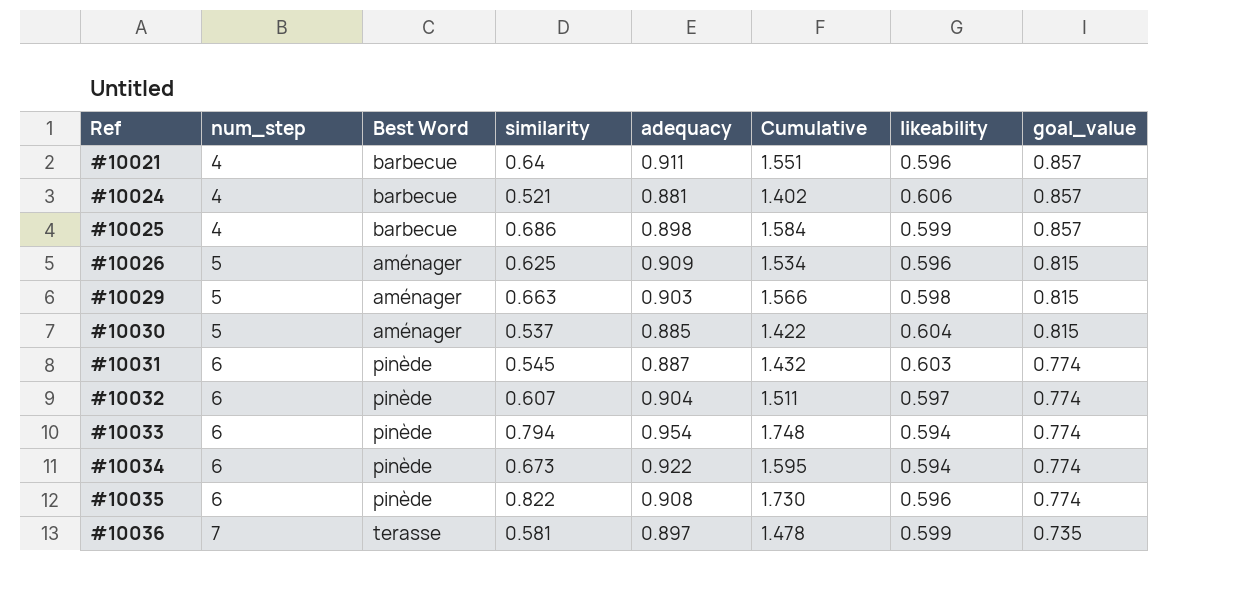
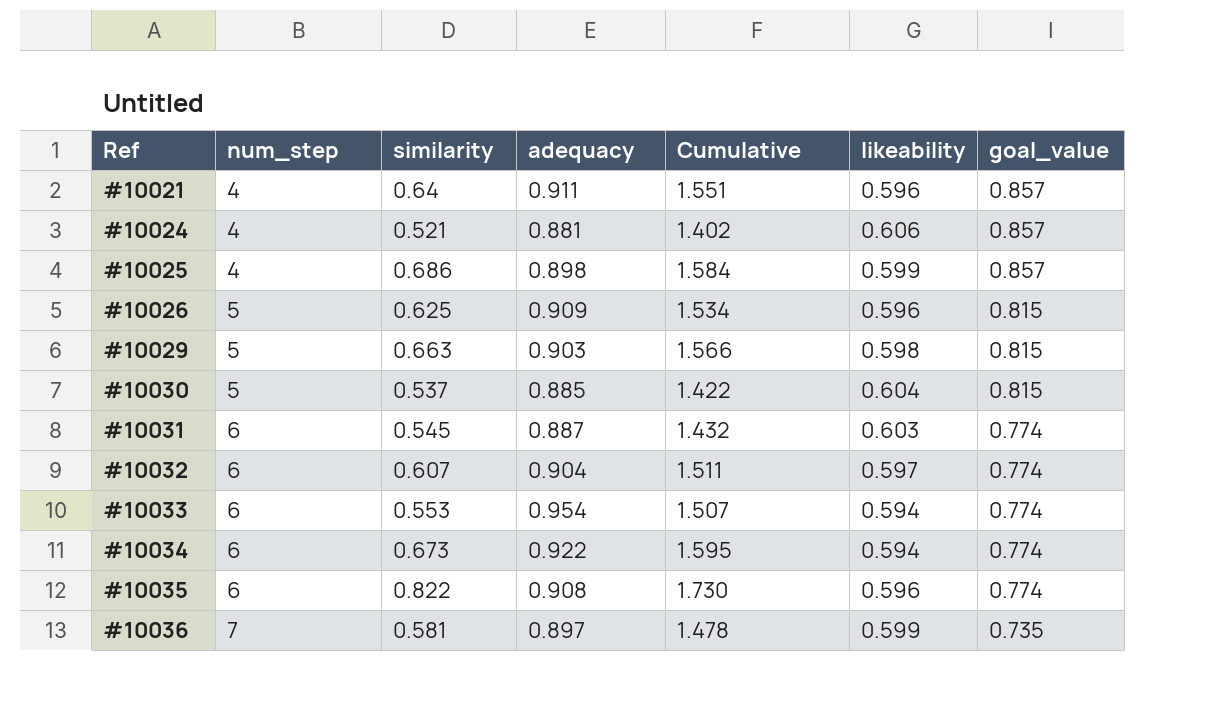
column Best Word | position: 3 -> none
#10033 | similarity: 0.794 -> 0.553
#10033 | Cumulative: 1.748 -> 1.507

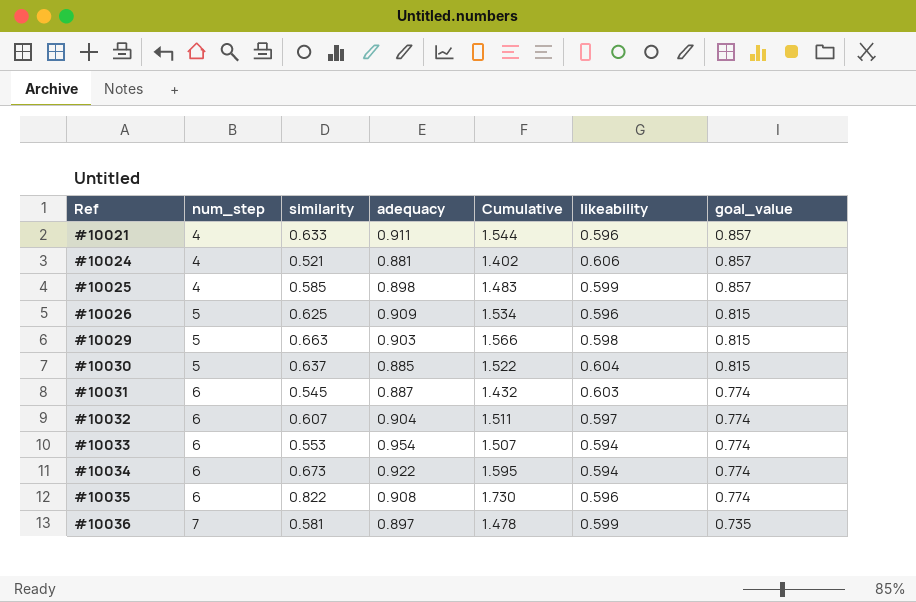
#10021 | similarity: 0.64 -> 0.633
#10021 | Cumulative: 1.551 -> 1.544
#10025 | similarity: 0.686 -> 0.585
#10025 | Cumulative: 1.584 -> 1.483
#10030 | similarity: 0.537 -> 0.637
#10030 | Cumulative: 1.422 -> 1.522

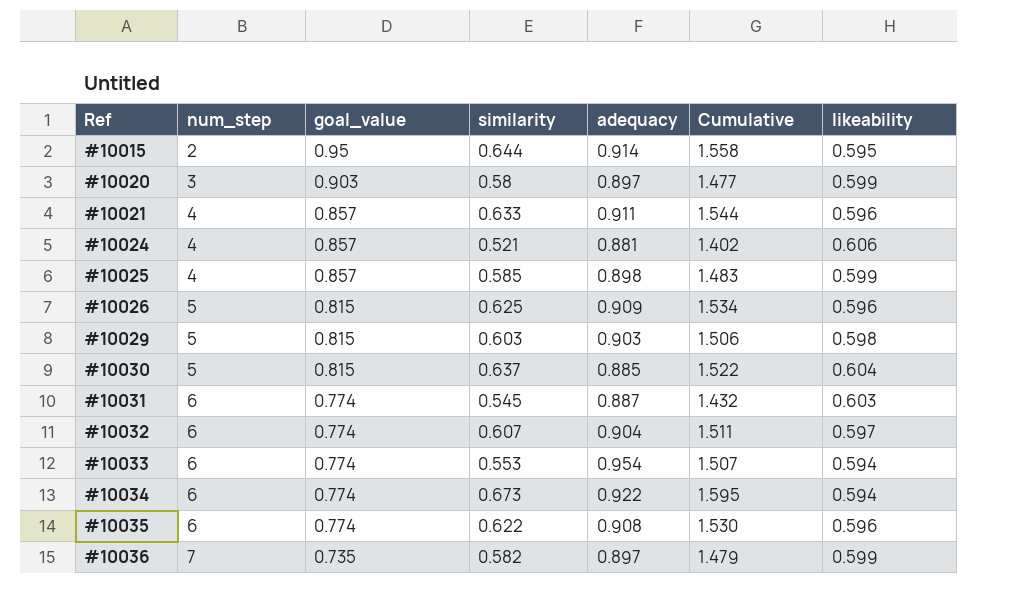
column goal_value | position: 7 -> 3
row #10015: none -> 2 | 0.95 | 0.644 | 0.914 | 1.558 | 0.595
row #10020: none -> 3 | 0.903 | 0.58 | 0.897 | 1.477 | 0.599
#10029 | similarity: 0.663 -> 0.603
#10029 | Cumulative: 1.566 -> 1.506
#10035 | similarity: 0.822 -> 0.622
#10035 | Cumulative: 1.730 -> 1.530
#10036 | similarity: 0.581 -> 0.582
#10036 | Cumulative: 1.478 -> 1.479

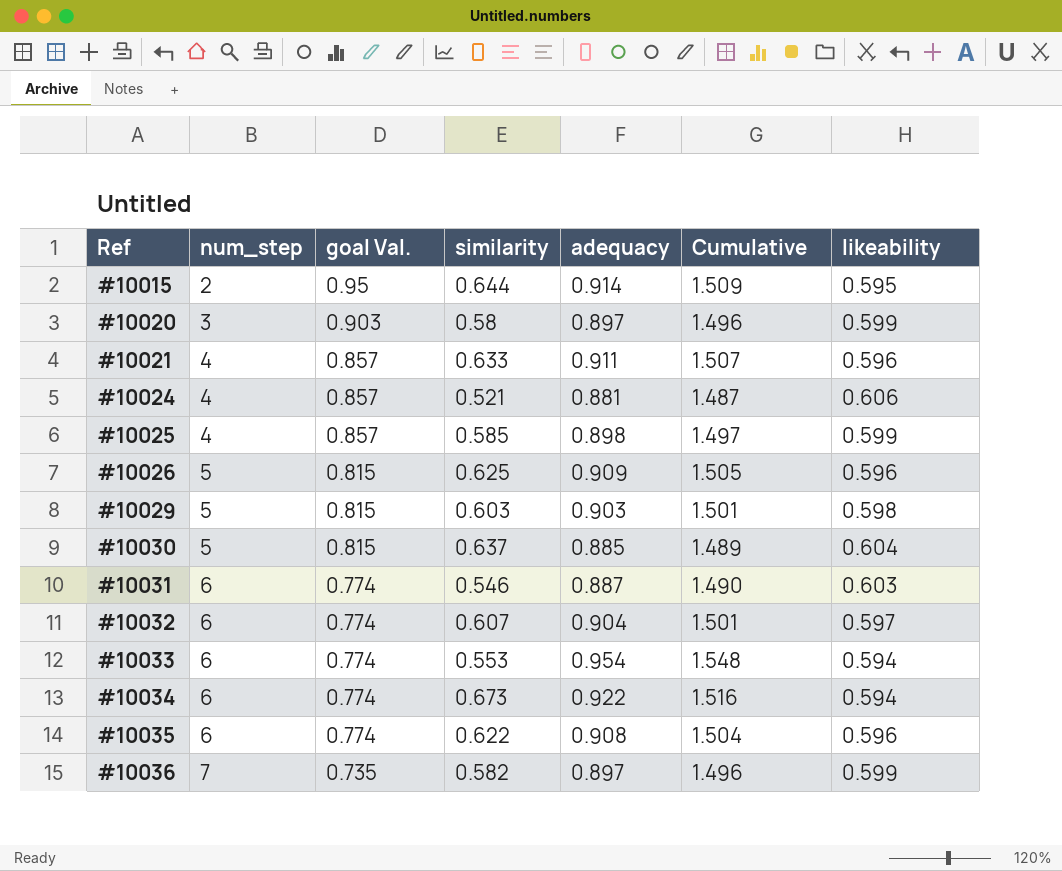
column name: goal_value -> goal Val.
column Cumulative | formula: [similarity] + [adequacy] -> [adequacy] + [likeability]
#10031 | similarity: 0.545 -> 0.546

